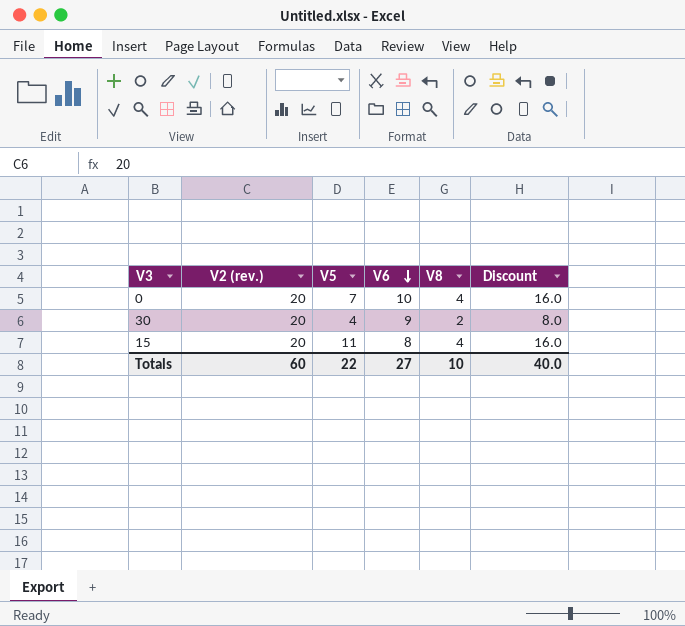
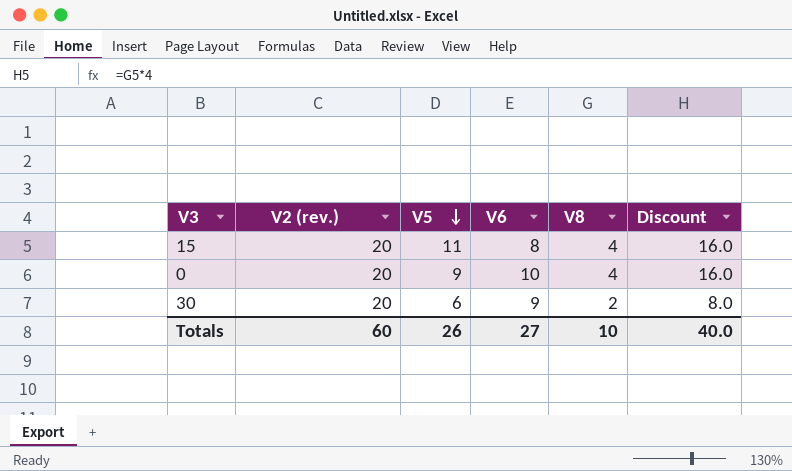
row order: V6 descending -> V5 descending
0 | V5: 7 -> 9
30 | V5: 4 -> 6
Totals | V5: 22 -> 26

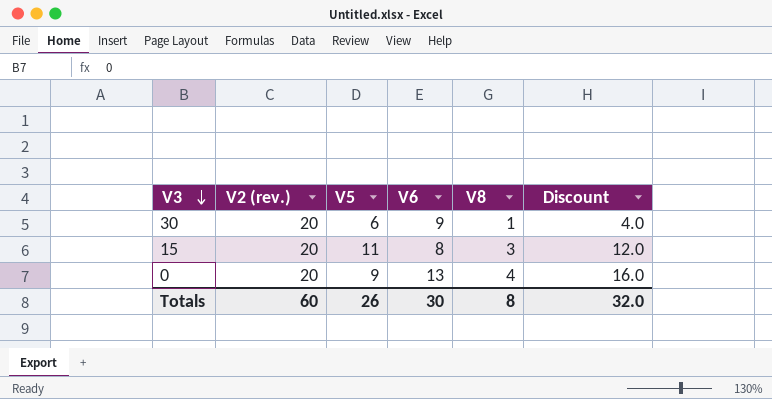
row order: V5 descending -> V3 descending
30 | V8: 2 -> 1
30 | Discount: 8.0 -> 4.0
15 | V8: 4 -> 3
15 | Discount: 16.0 -> 12.0
0 | V6: 10 -> 13
Totals | V6: 27 -> 30
Totals | V8: 10 -> 8
Totals | Discount: 40.0 -> 32.0

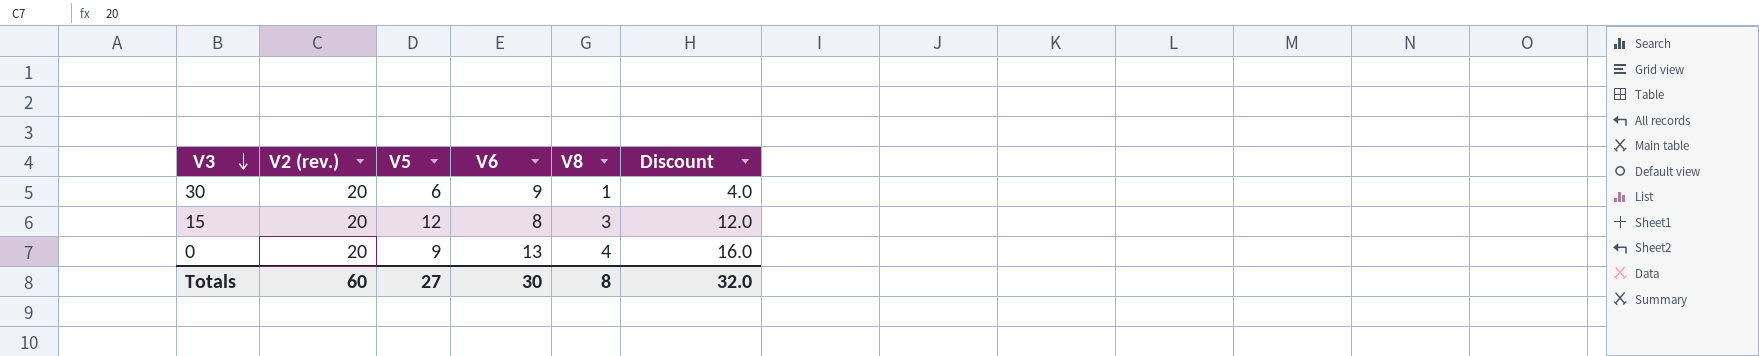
15 | V5: 11 -> 12
Totals | V5: 26 -> 27

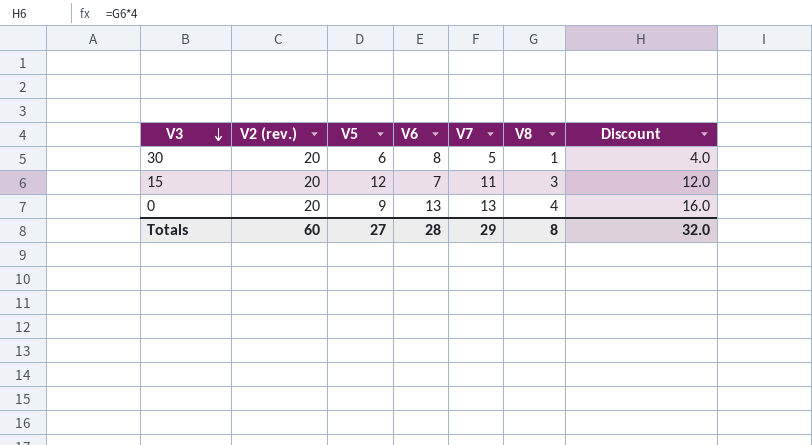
column V7 | position: none -> 5
30 | V6: 9 -> 8
15 | V6: 8 -> 7
Totals | V6: 30 -> 28

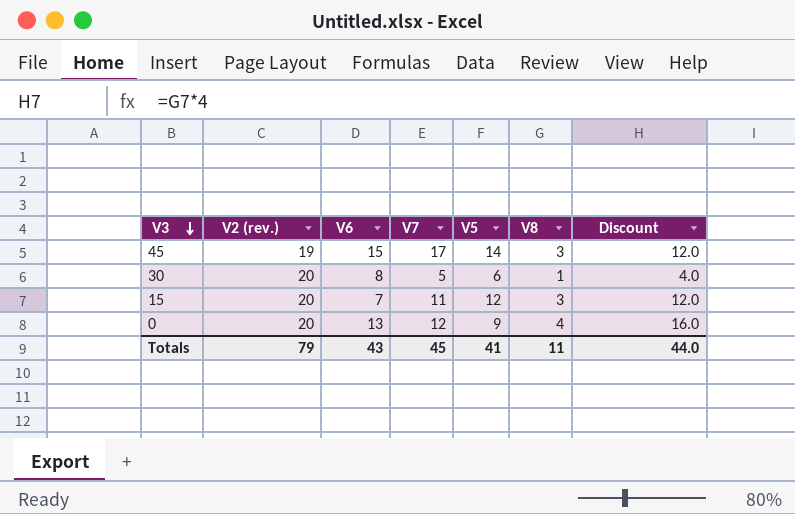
column V5 | position: 3 -> 5
row 45: none -> 19 | 15 | 17 | 14 | 3 | 12.0
0 | V7: 13 -> 12
Totals | V2 (rev.): 60 -> 79
Totals | V6: 28 -> 43
Totals | V7: 29 -> 45
Totals | V5: 27 -> 41
Totals | V8: 8 -> 11
Totals | Discount: 32.0 -> 44.0

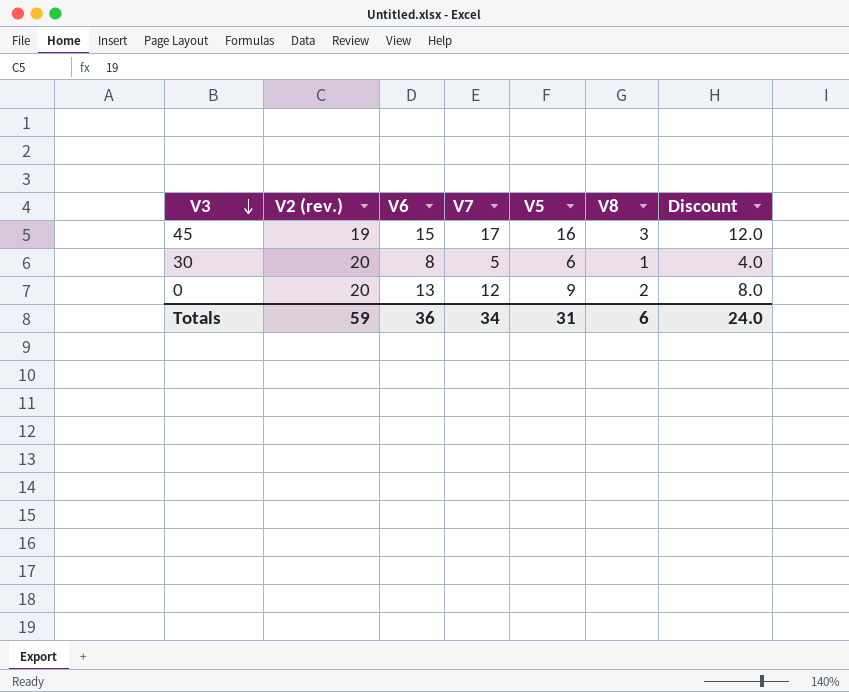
row 15: 20 | 7 | 11 | 12 | 3 | 12.0 -> none
45 | V5: 14 -> 16
0 | V8: 4 -> 2
0 | Discount: 16.0 -> 8.0
Totals | V2 (rev.): 79 -> 59
Totals | V6: 43 -> 36
Totals | V7: 45 -> 34
Totals | V5: 41 -> 31
Totals | V8: 11 -> 6
Totals | Discount: 44.0 -> 24.0

